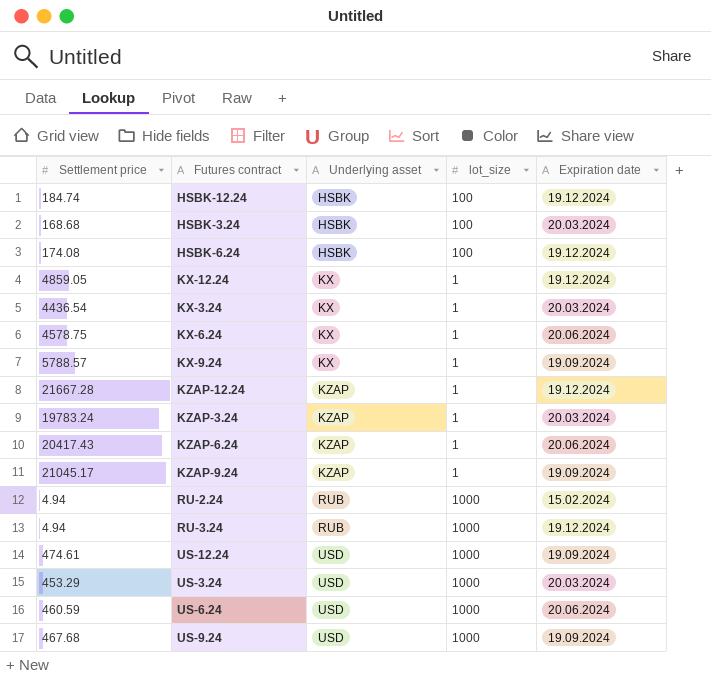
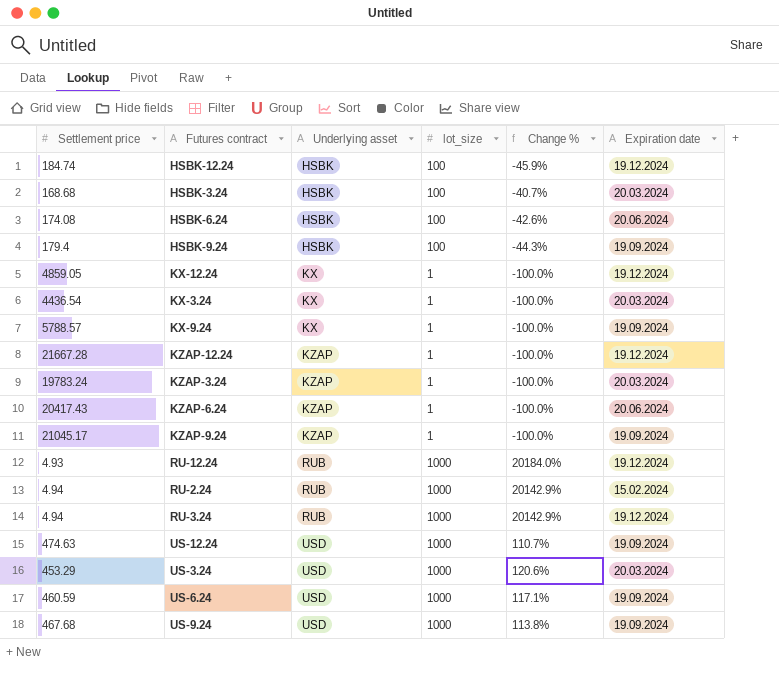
column Change % | formula: none -> ([lot_size] - [Settlement price]) / [Settlement price]
row KX-6.24: 4578.75 | KX | 1 | 20.06.2024 -> none
HSBK-6.24 | Expiration date: 19.12.2024 -> 20.06.2024
row HSBK-9.24: none -> 179.4 | HSBK | 100 | -44.3% | 19.09.2024
row RU-12.24: none -> 4.93 | RUB | 1000 | 20184.0% | 19.12.2024
US-12.24 | Settlement price: 474.61 -> 474.63
US-6.24 | Expiration date: 20.06.2024 -> 19.09.2024

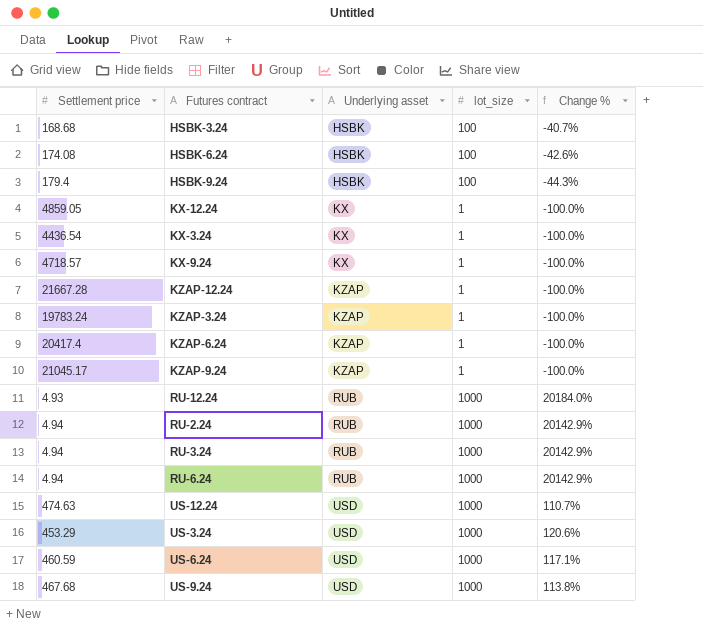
column Expiration date | position: 6 -> none
row HSBK-12.24: 184.74 | HSBK | 100 | -45.9% | 19.12.2024 -> none
KX-9.24 | Settlement price: 5788.57 -> 4718.57
KZAP-6.24 | Settlement price: 20417.43 -> 20417.4
row RU-6.24: none -> 4.94 | RUB | 1000 | 20142.9%

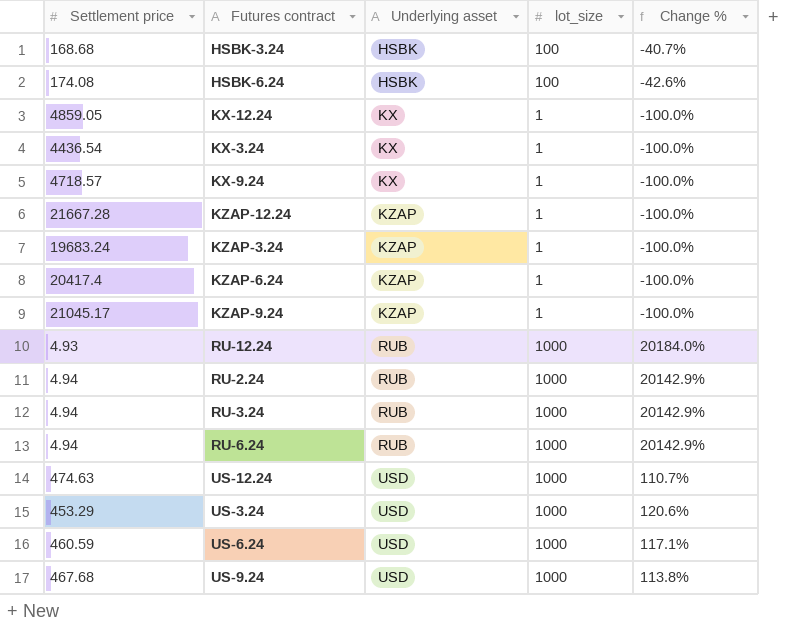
row HSBK-9.24: 179.4 | HSBK | 100 | -44.3% -> none
KZAP-3.24 | Settlement price: 19783.24 -> 19683.24

